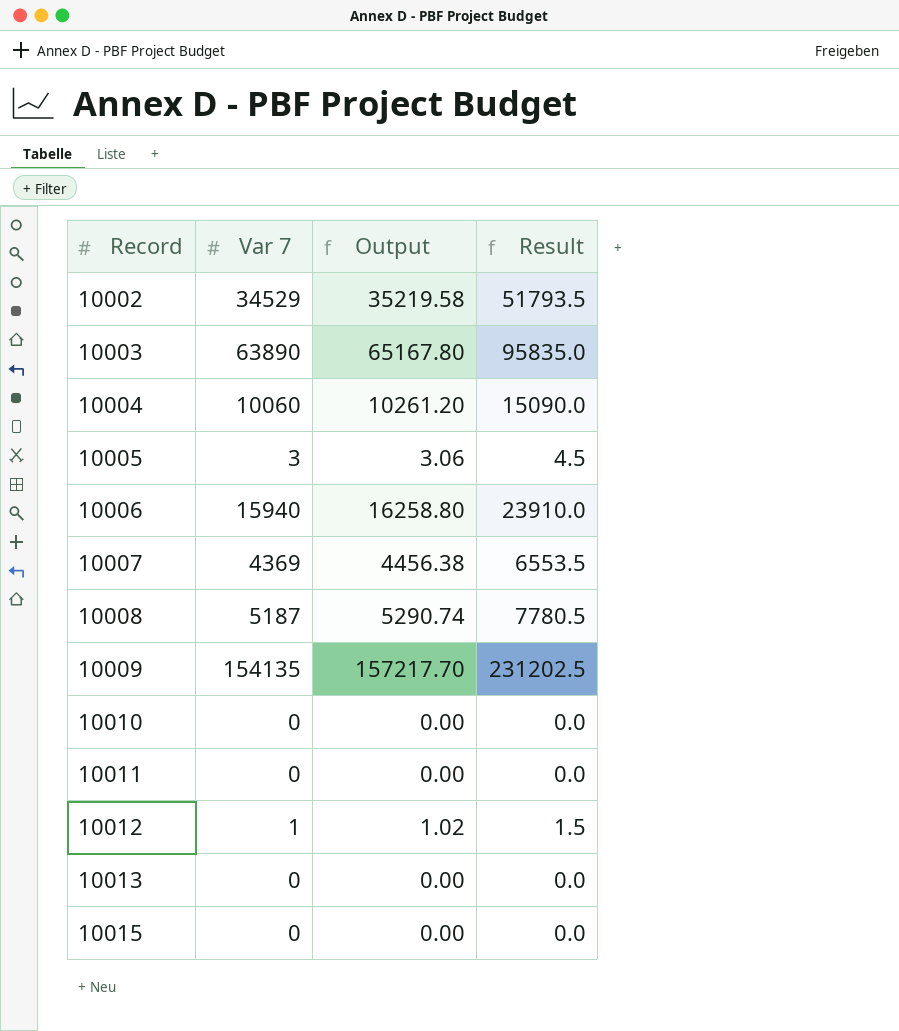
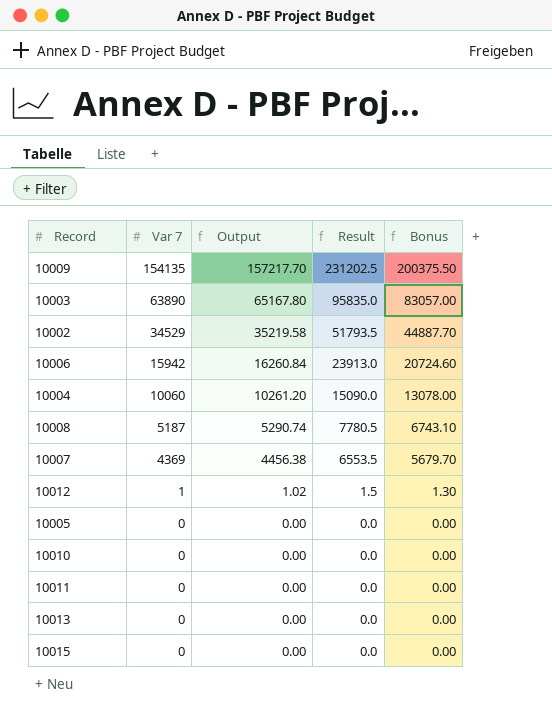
row order: Record ascending -> Var 7 descending
column Bonus | formula: none -> [Var 7] * 1.3
10006 | Var 7: 15940 -> 15942
10006 | Output: 16258.80 -> 16260.84
10006 | Result: 23910.0 -> 23913.0
10005 | Var 7: 3 -> 0
10005 | Output: 3.06 -> 0.00
10005 | Result: 4.5 -> 0.0

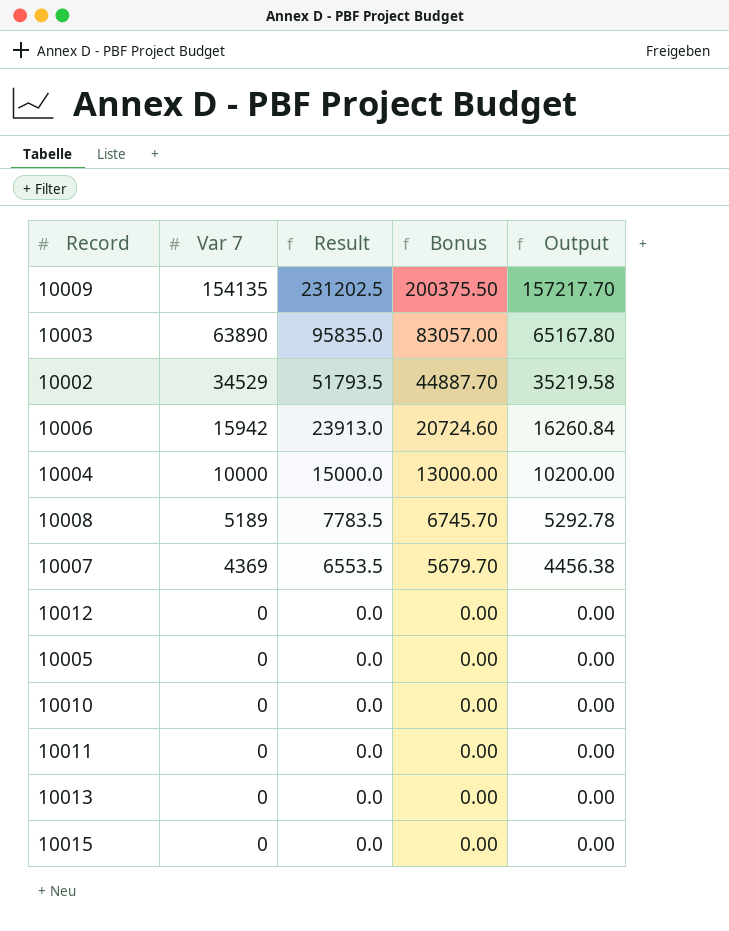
column Output | position: 3 -> 5
10004 | Var 7: 10060 -> 10000
10004 | Result: 15090.0 -> 15000.0
10004 | Bonus: 13078.00 -> 13000.00
10004 | Output: 10261.20 -> 10200.00
10008 | Var 7: 5187 -> 5189
10008 | Result: 7780.5 -> 7783.5
10008 | Bonus: 6743.10 -> 6745.70
10008 | Output: 5290.74 -> 5292.78
10012 | Var 7: 1 -> 0
10012 | Result: 1.5 -> 0.0
10012 | Bonus: 1.30 -> 0.00
10012 | Output: 1.02 -> 0.00

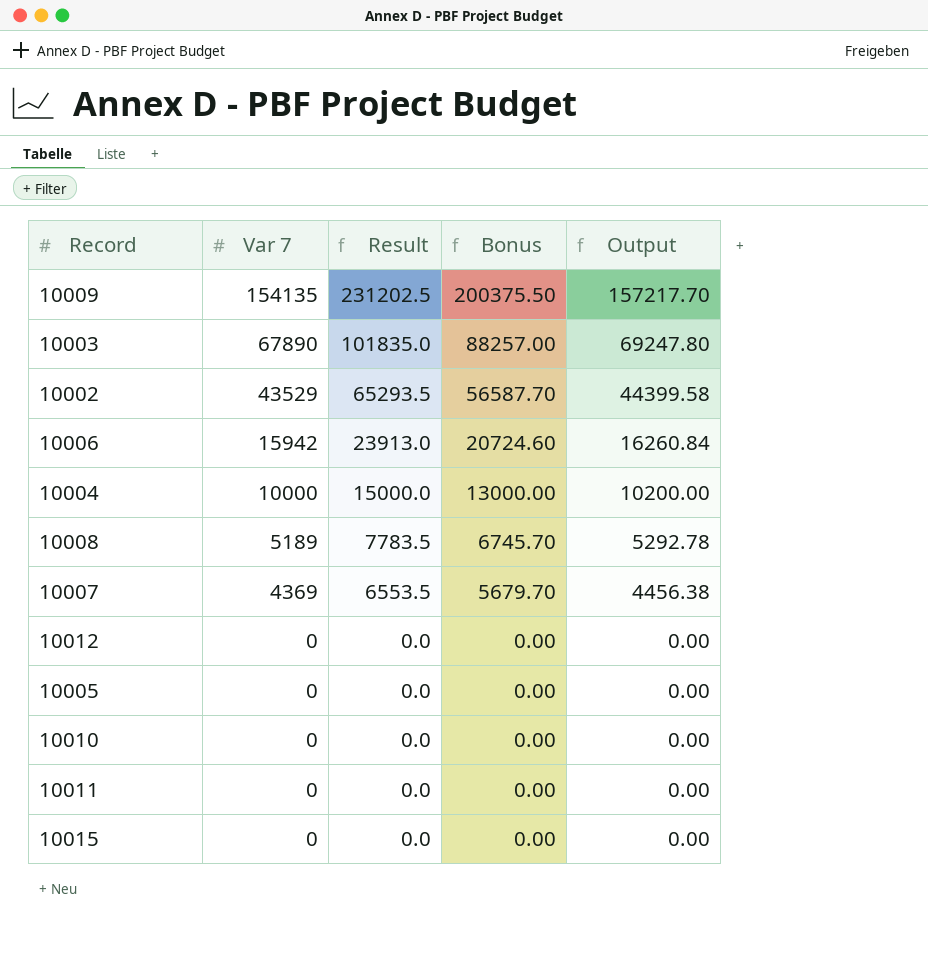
row 10013: 0 | 0.0 | 0.00 | 0.00 -> none
10003 | Var 7: 63890 -> 67890
10003 | Result: 95835.0 -> 101835.0
10003 | Bonus: 83057.00 -> 88257.00
10003 | Output: 65167.80 -> 69247.80
10002 | Var 7: 34529 -> 43529
10002 | Result: 51793.5 -> 65293.5
10002 | Bonus: 44887.70 -> 56587.70
10002 | Output: 35219.58 -> 44399.58

